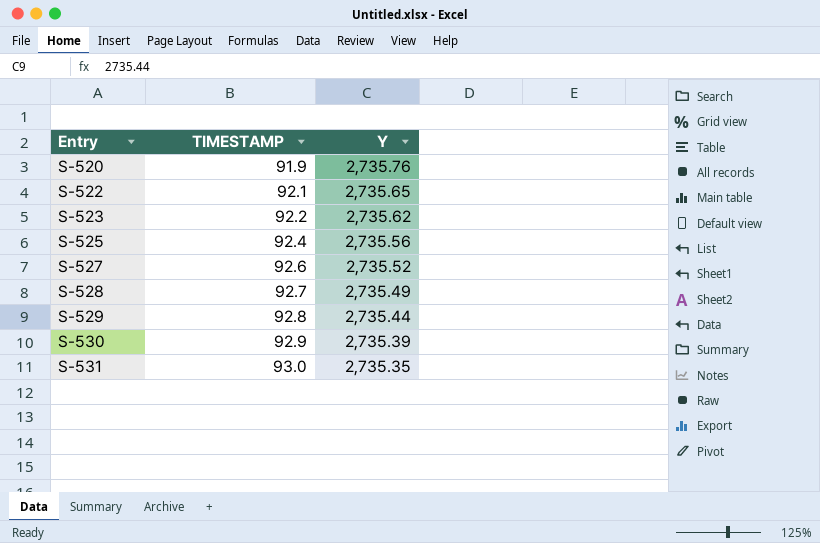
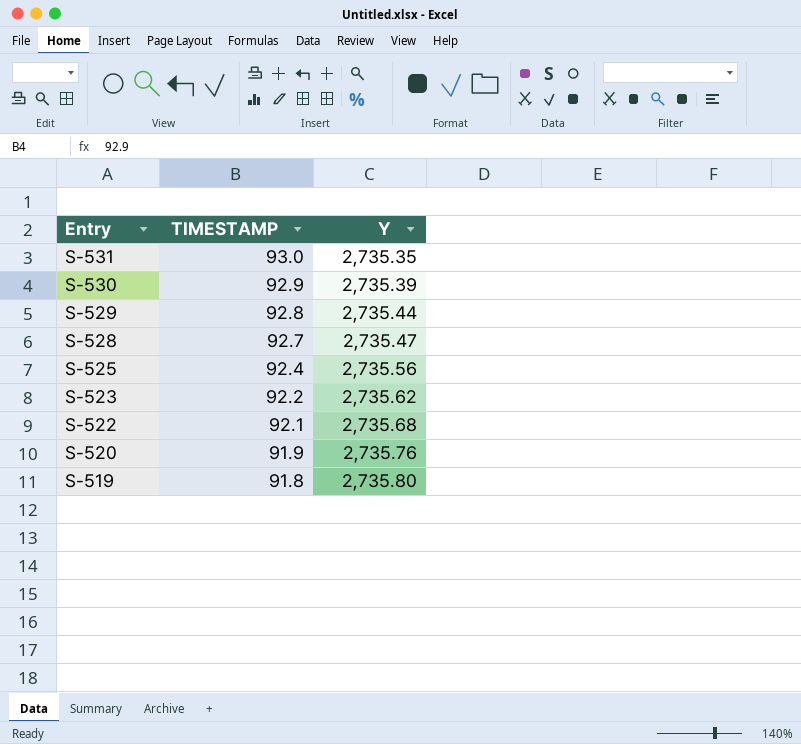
row order: Entry ascending -> Entry descending
row S-527: 92.6 | 2,735.52 -> none
S-528 | Y: 2,735.49 -> 2,735.47
S-522 | Y: 2,735.65 -> 2,735.68
row S-519: none -> 91.8 | 2,735.80

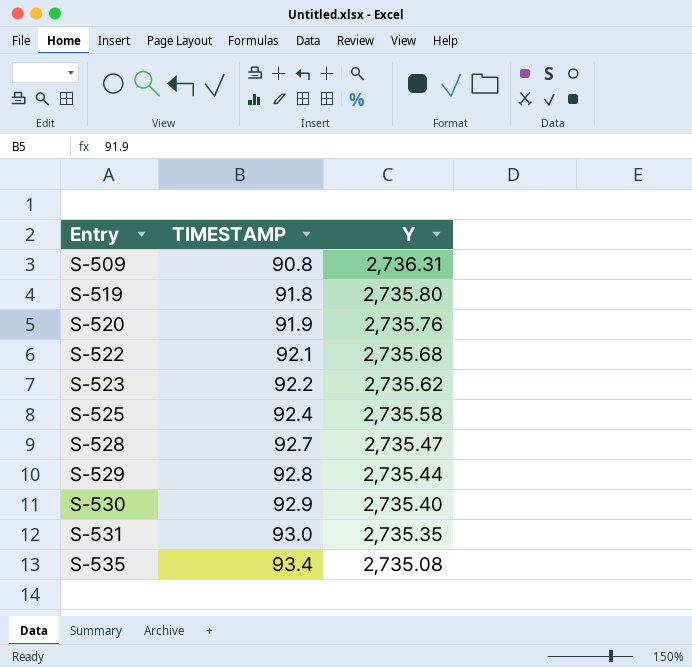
row order: Entry descending -> Entry ascending
row S-509: none -> 90.8 | 2,736.31
S-525 | Y: 2,735.56 -> 2,735.58
S-530 | Y: 2,735.39 -> 2,735.40
row S-535: none -> 93.4 | 2,735.08

